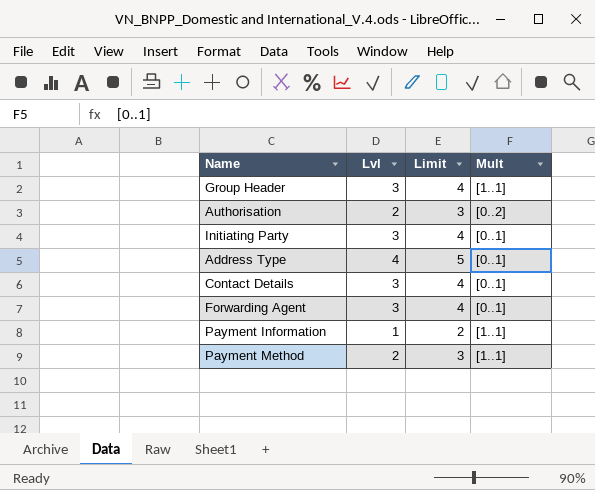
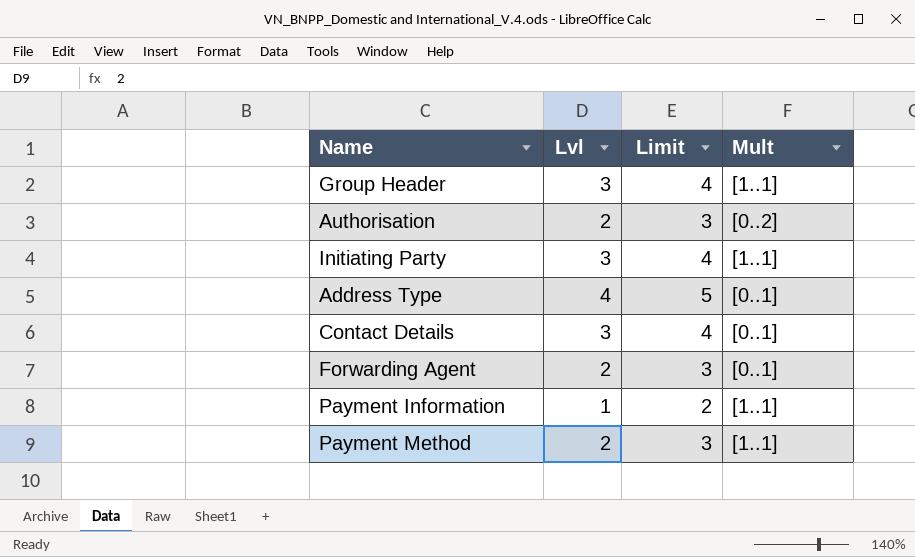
Initiating Party | Mult: [0..1] -> [1..1]
Forwarding Agent | Lvl: 3 -> 2
Forwarding Agent | Limit: 4 -> 3

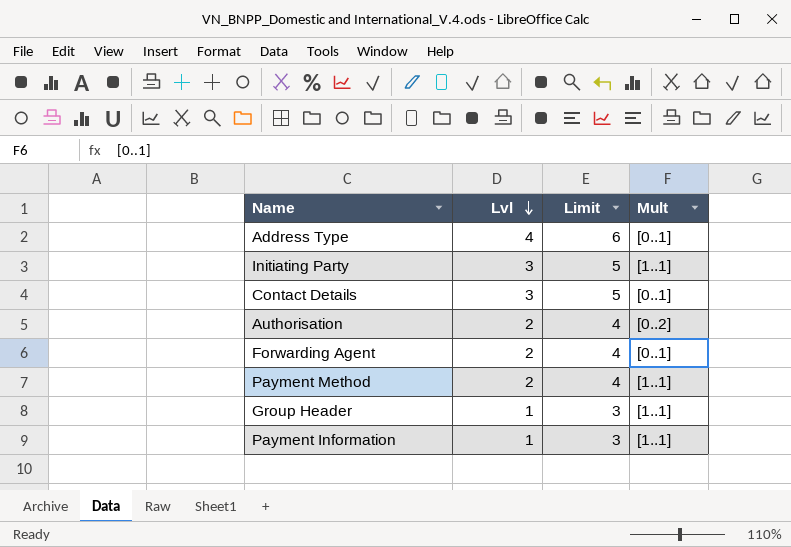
row order: none -> Lvl descending
column Limit | formula: [Lvl] + 1 -> [Lvl] + 2
Group Header | Lvl: 3 -> 1

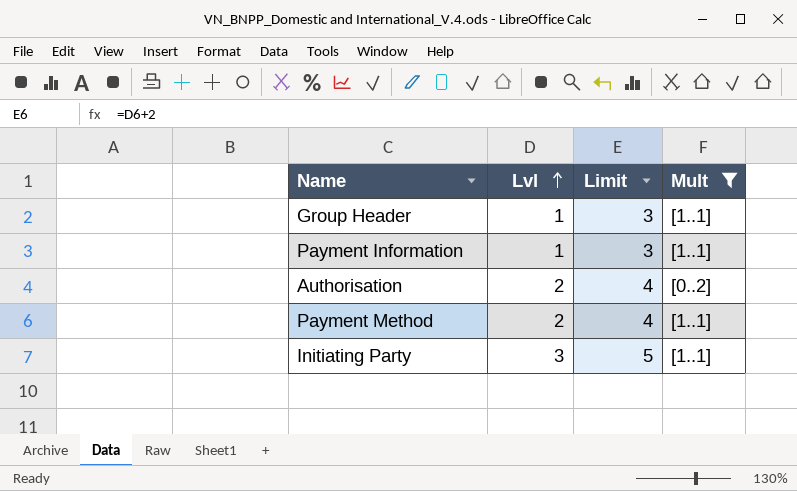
filter: none -> Mult != [0..1]
row order: Lvl descending -> Lvl ascending

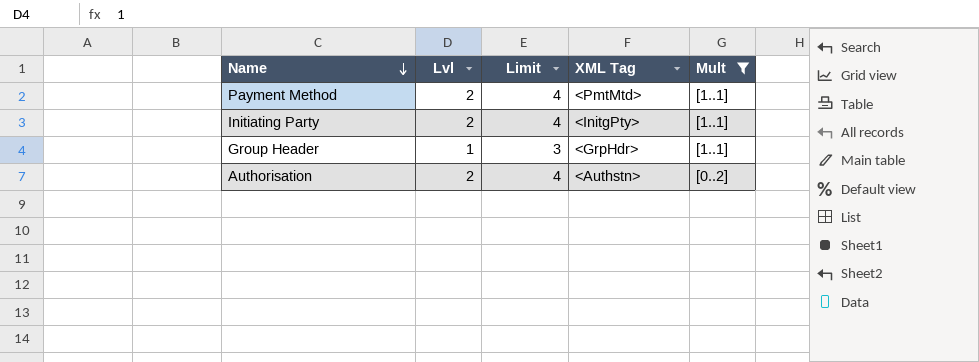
row order: Lvl ascending -> Name descending
column XML Tag | position: none -> 4
row Payment Information: 1 | 3 | [1..1] -> none
Initiating Party | Lvl: 3 -> 2
Initiating Party | Limit: 5 -> 4

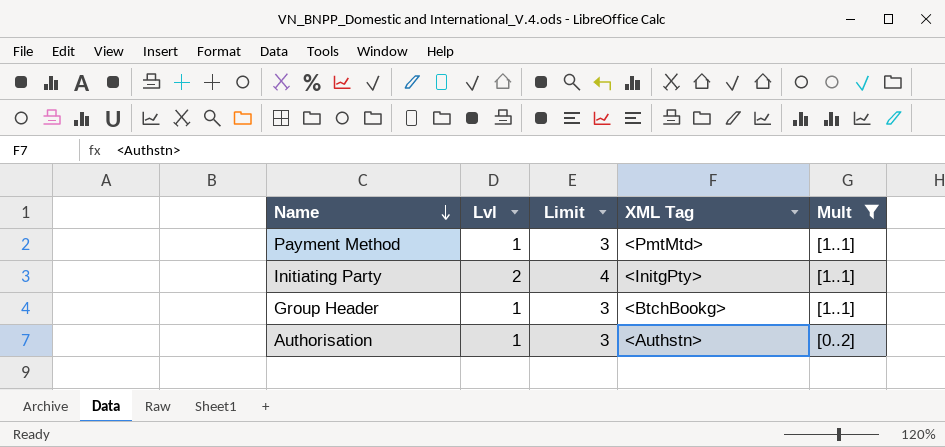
Payment Method | Lvl: 2 -> 1
Payment Method | Limit: 4 -> 3
Group Header | XML Tag: <GrpHdr> -> <BtchBookg>
Authorisation | Lvl: 2 -> 1
Authorisation | Limit: 4 -> 3

